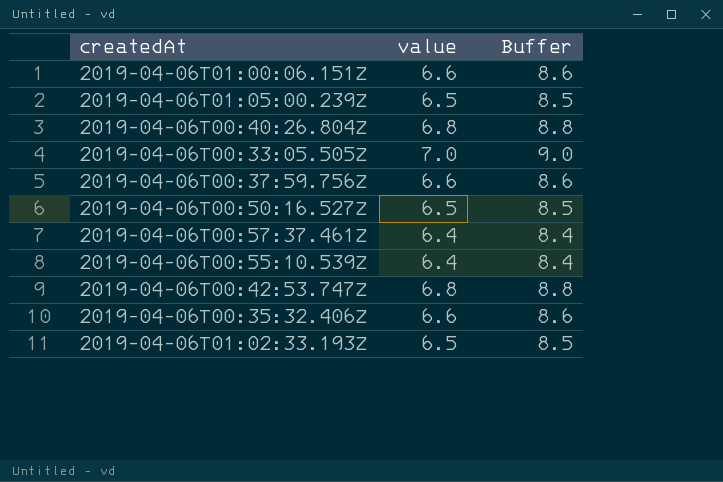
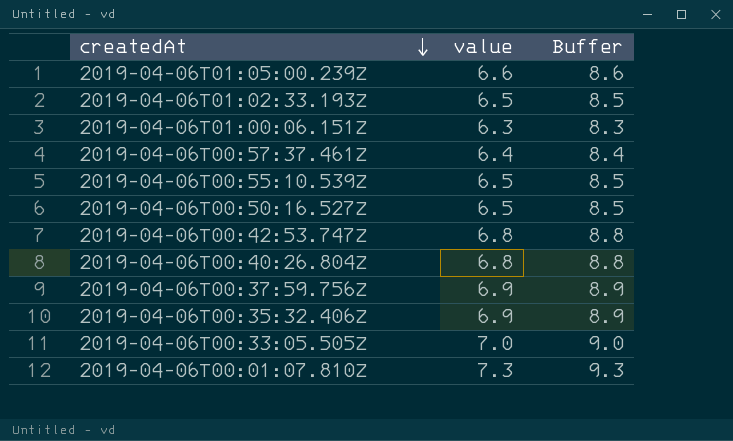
row order: none -> createdAt descending
2019-04-06T01:05:00.239Z | value: 6.5 -> 6.6
2019-04-06T01:05:00.239Z | Buffer: 8.5 -> 8.6
2019-04-06T01:00:06.151Z | value: 6.6 -> 6.3
2019-04-06T01:00:06.151Z | Buffer: 8.6 -> 8.3
2019-04-06T00:55:10.539Z | value: 6.4 -> 6.5
2019-04-06T00:55:10.539Z | Buffer: 8.4 -> 8.5
2019-04-06T00:37:59.756Z | value: 6.6 -> 6.9
2019-04-06T00:37:59.756Z | Buffer: 8.6 -> 8.9
2019-04-06T00:35:32.406Z | value: 6.6 -> 6.9
2019-04-06T00:35:32.406Z | Buffer: 8.6 -> 8.9
row 2019-04-06T00:01:07.810Z: none -> 7.3 | 9.3

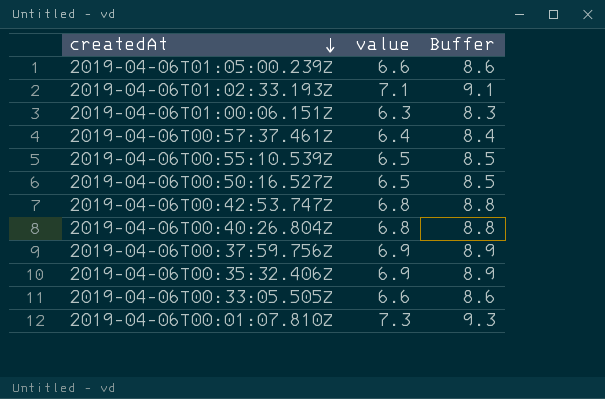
2019-04-06T01:02:33.193Z | value: 6.5 -> 7.1
2019-04-06T01:02:33.193Z | Buffer: 8.5 -> 9.1
2019-04-06T00:33:05.505Z | value: 7.0 -> 6.6
2019-04-06T00:33:05.505Z | Buffer: 9.0 -> 8.6

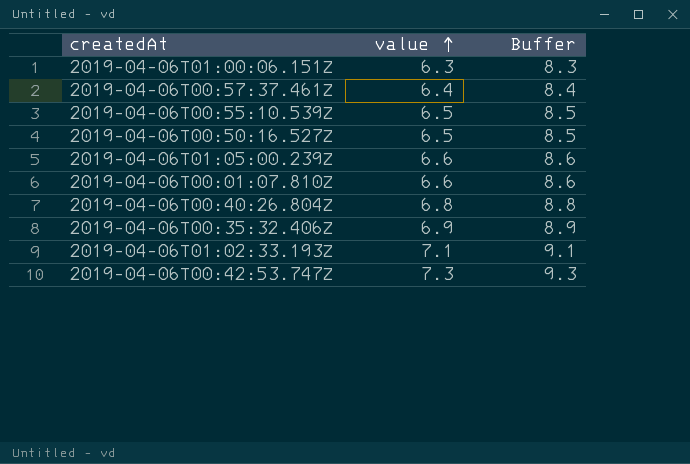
row order: createdAt descending -> value ascending
row 2019-04-06T00:37:59.756Z: 6.9 | 8.9 -> none
row 2019-04-06T00:33:05.505Z: 6.6 | 8.6 -> none
2019-04-06T00:01:07.810Z | value: 7.3 -> 6.6
2019-04-06T00:01:07.810Z | Buffer: 9.3 -> 8.6
2019-04-06T00:42:53.747Z | value: 6.8 -> 7.3
2019-04-06T00:42:53.747Z | Buffer: 8.8 -> 9.3

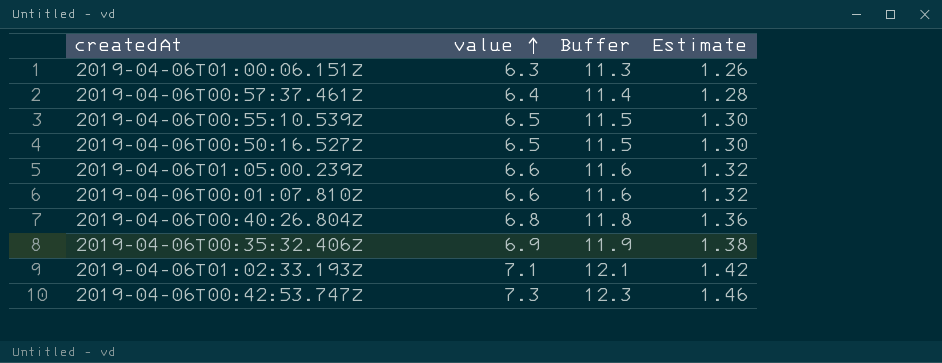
column Buffer | formula: [value] + 2 -> [value] + 5
column Estimate | formula: none -> [value] * 0.2

